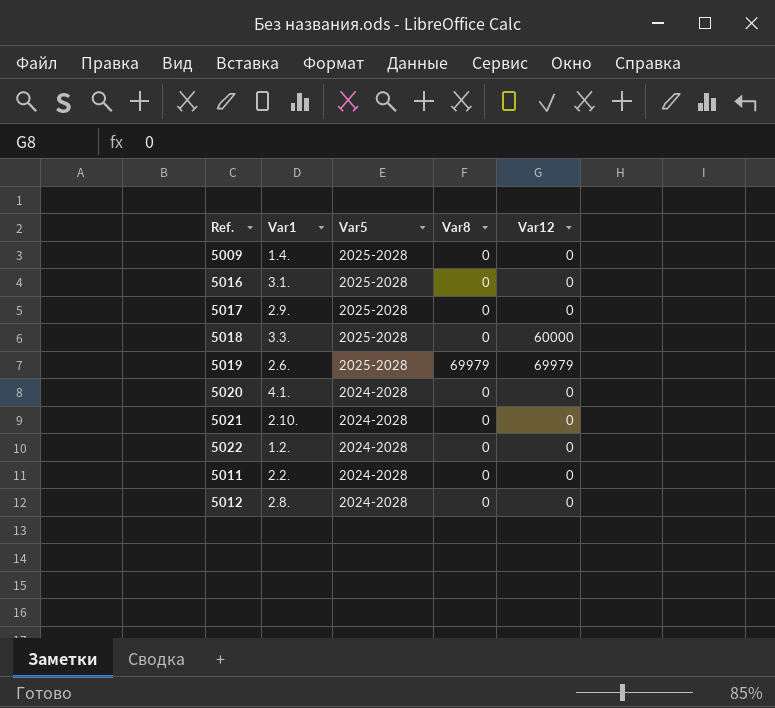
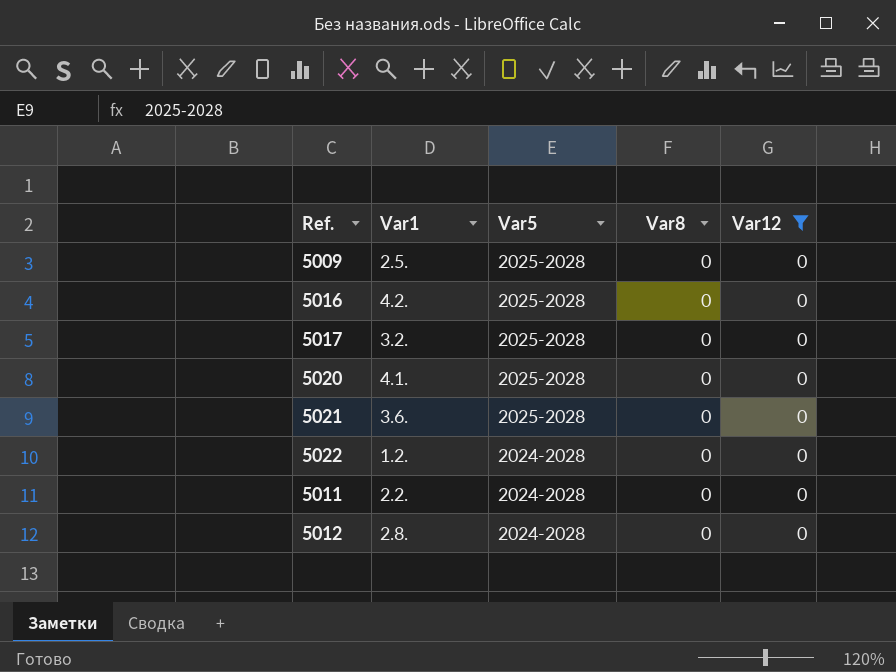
filter: none -> Var12 = 0
5009 | Var1: 1.4. -> 2.5.
5016 | Var1: 3.1. -> 4.2.
5017 | Var1: 2.9. -> 3.2.
5020 | Var5: 2024-2028 -> 2025-2028
5021 | Var1: 2.10. -> 3.6.
5021 | Var5: 2024-2028 -> 2025-2028

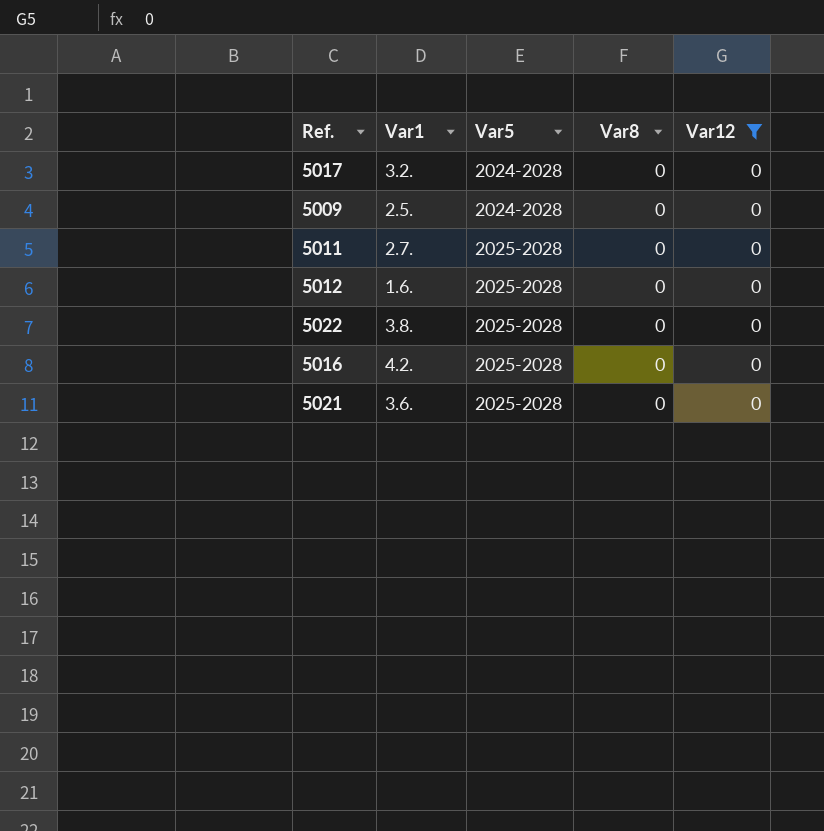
row order: Var5 descending -> Var5 ascending
row 5020: 4.1. | 2025-2028 | 0 | 0 -> none
5017 | Var5: 2025-2028 -> 2024-2028
5009 | Var5: 2025-2028 -> 2024-2028
5011 | Var1: 2.2. -> 2.7.
5011 | Var5: 2024-2028 -> 2025-2028
5012 | Var1: 2.8. -> 1.6.
5012 | Var5: 2024-2028 -> 2025-2028
5022 | Var1: 1.2. -> 3.8.
5022 | Var5: 2024-2028 -> 2025-2028

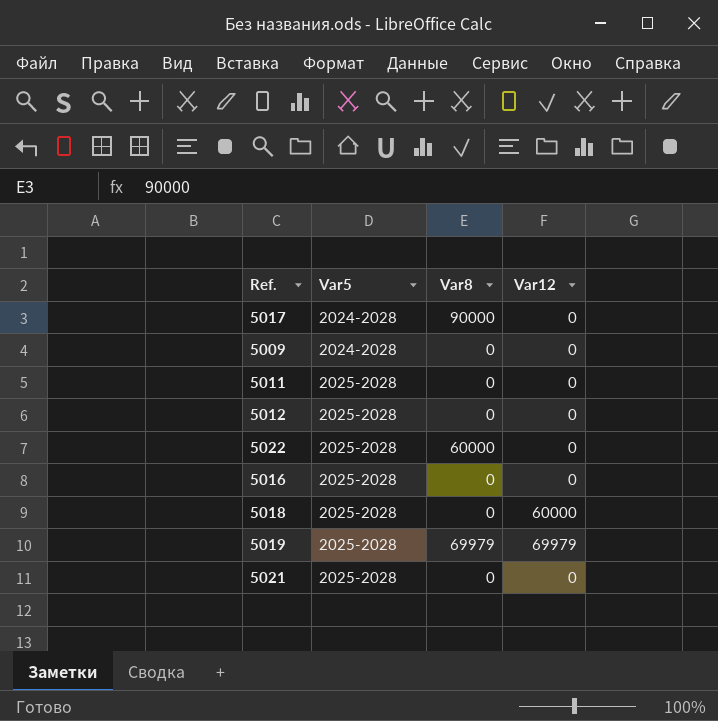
filter: Var12 = 0 -> none
column Var1 | position: 2 -> none
5017 | Var8: 0 -> 90000
5022 | Var8: 0 -> 60000

